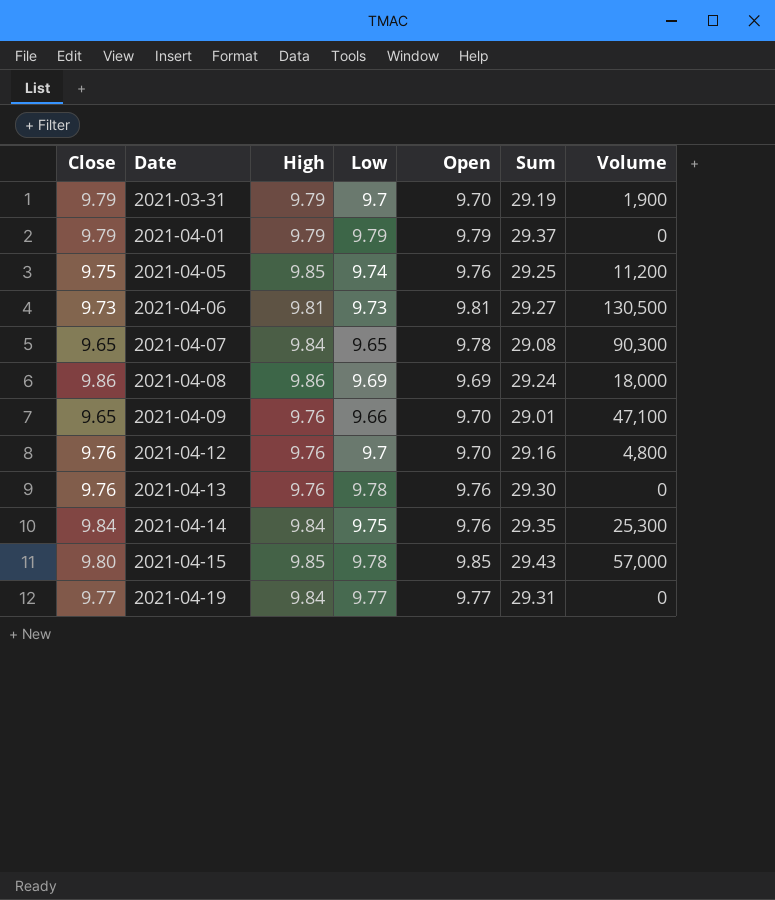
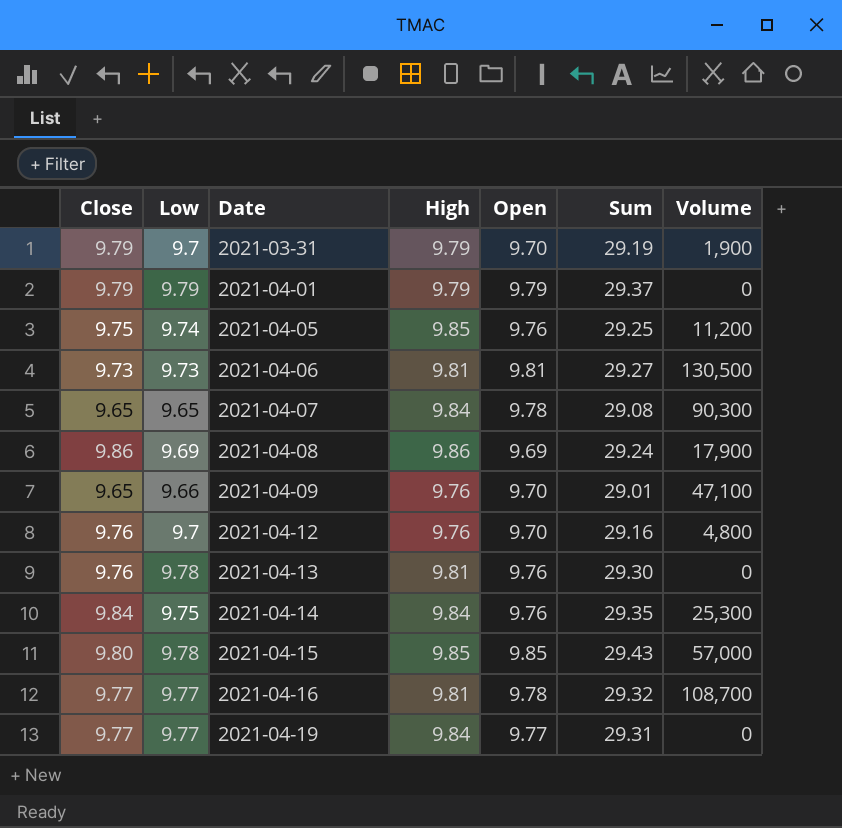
column Low | position: 4 -> 2
2021-04-08 | Volume: 18,000 -> 17,900
2021-04-13 | High: 9.76 -> 9.81
row 2021-04-16: none -> 9.77 | 9.77 | 9.81 | 9.78 | 29.32 | 108,700

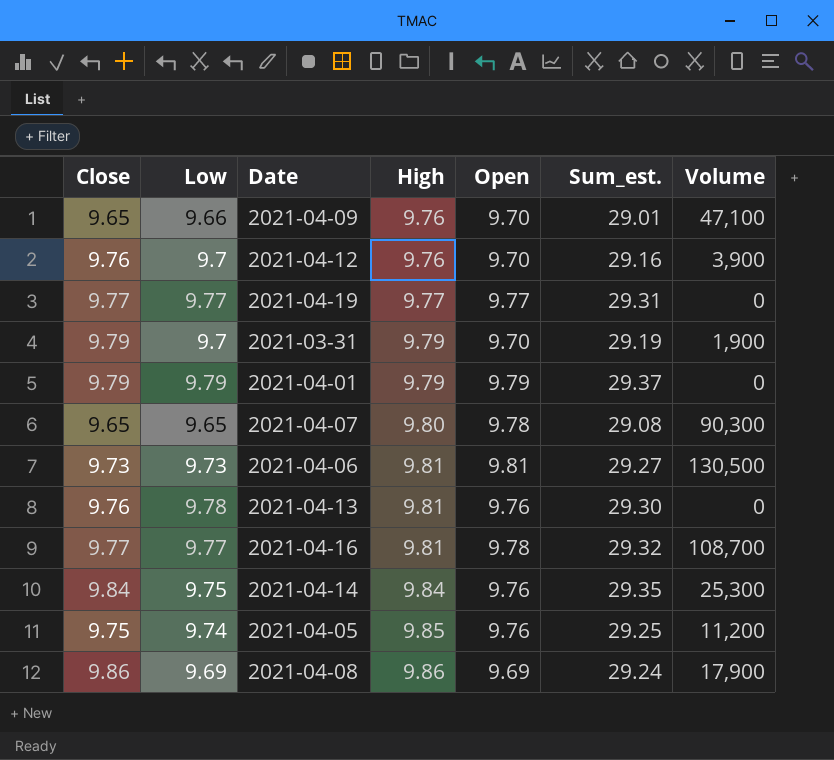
row order: Date ascending -> High ascending
column name: Sum -> Sum_est.
row 2021-04-15: 9.80 | 9.78 | 9.85 | 9.85 | 29.43 | 57,000 -> none
2021-04-12 | Volume: 4,800 -> 3,900
2021-04-19 | High: 9.84 -> 9.77
2021-04-07 | High: 9.84 -> 9.80

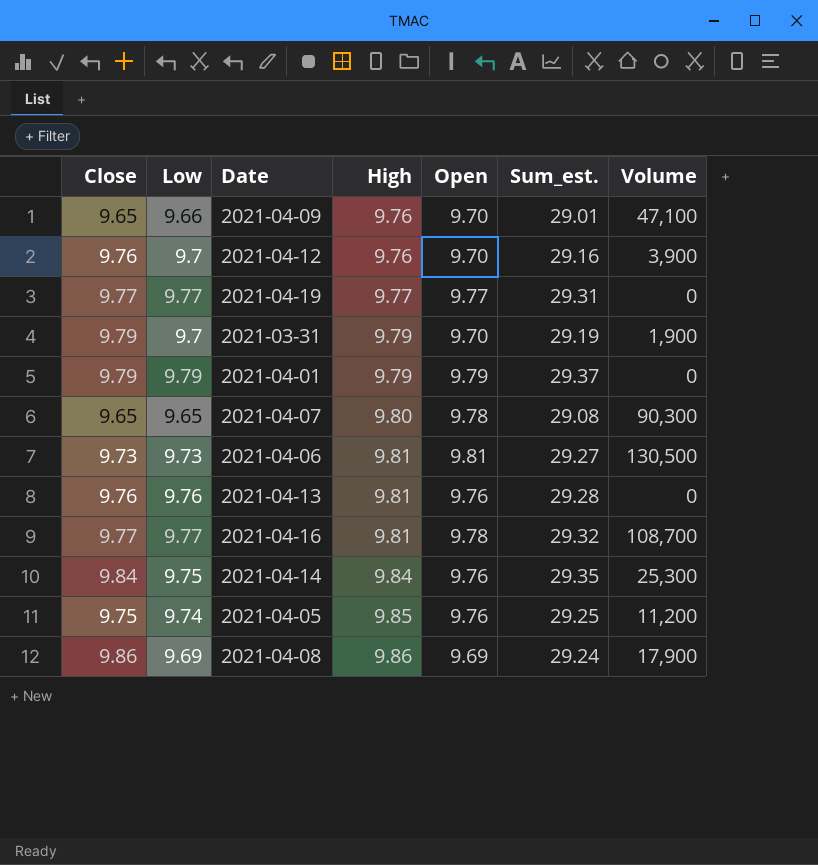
2021-04-13 | Low: 9.78 -> 9.76
2021-04-13 | Sum_est.: 29.30 -> 29.28

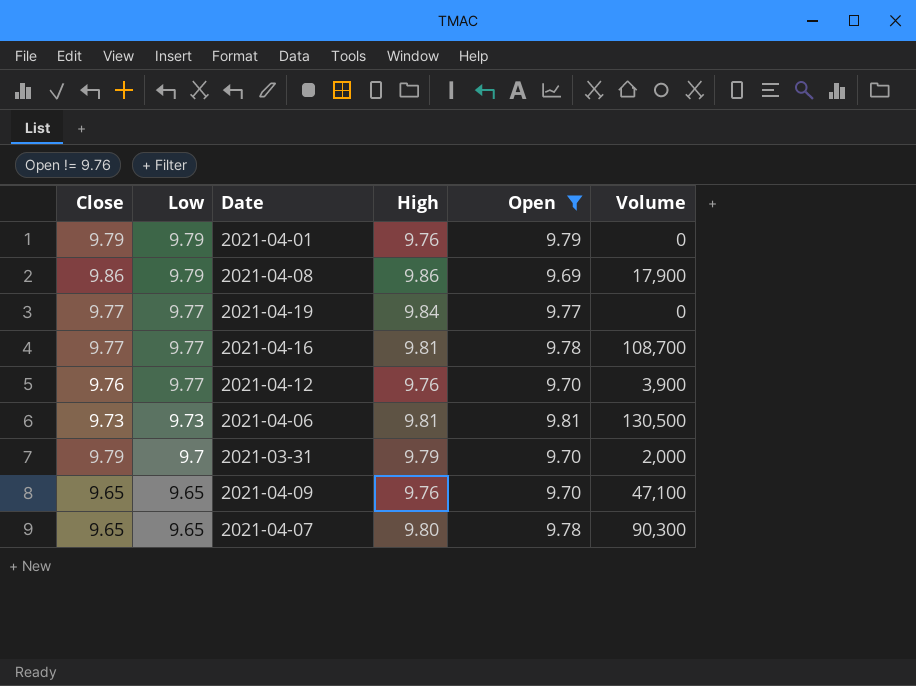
filter: none -> Open != 9.76
row order: High ascending -> Low descending
column Sum_est. | formula: [Close] + [Low] + [Open] -> none
2021-04-01 | High: 9.79 -> 9.76
2021-04-08 | Low: 9.69 -> 9.79
2021-04-19 | High: 9.77 -> 9.84
2021-04-12 | Low: 9.7 -> 9.77
2021-03-31 | Volume: 1,900 -> 2,000
2021-04-09 | Low: 9.66 -> 9.65

